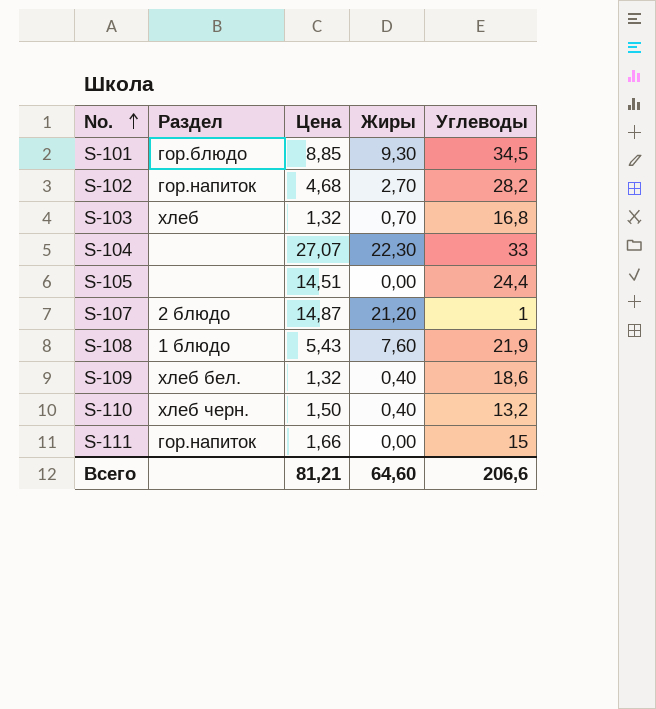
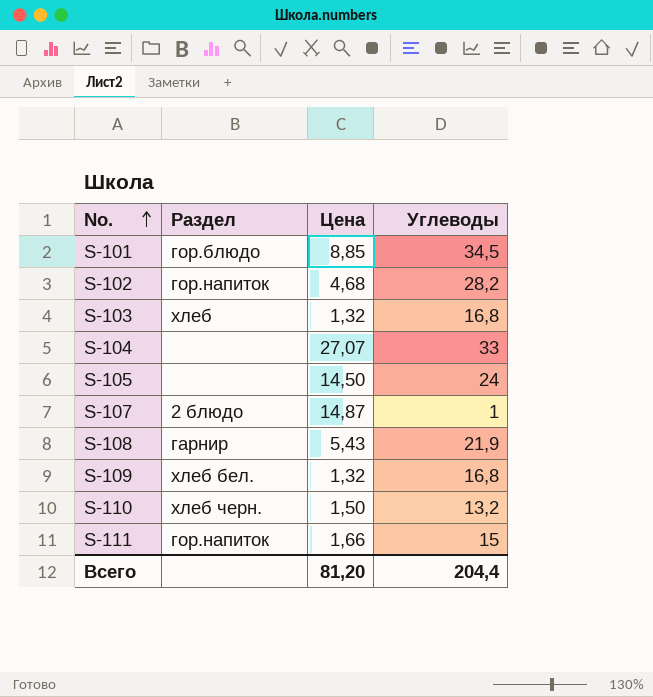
column Жиры | position: 4 -> none
S-105 | Цена: 14,51 -> 14,50
S-105 | Углеводы: 24,4 -> 24
S-108 | Раздел: 1 блюдо -> гарнир
S-109 | Углеводы: 18,6 -> 16,8
Всего | Цена: 81,21 -> 81,20
Всего | Углеводы: 206,6 -> 204,4

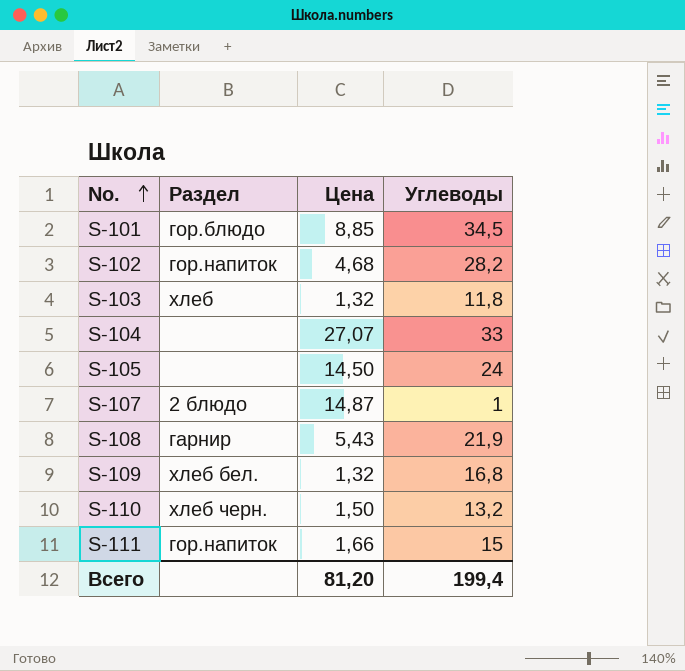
S-103 | Углеводы: 16,8 -> 11,8
Всего | Углеводы: 204,4 -> 199,4

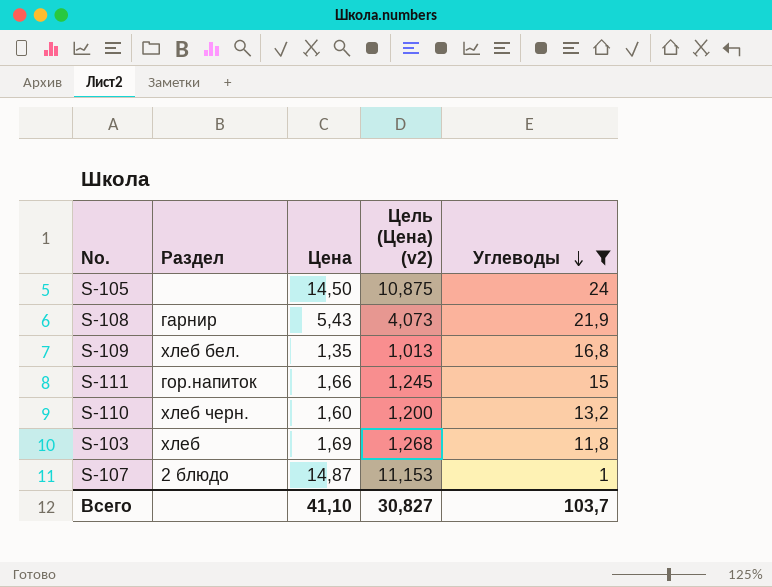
filter: none -> Углеводы <= 24
row order: No. ascending -> Углеводы descending
column Цель (Цена) (v2) | formula: none -> [Цена] * 0,75
S-109 | Цена: 1,32 -> 1,35
S-110 | Цена: 1,50 -> 1,60
S-103 | Цена: 1,32 -> 1,69
Всего | Цена: 81,20 -> 41,10
Всего | Углеводы: 199,4 -> 103,7

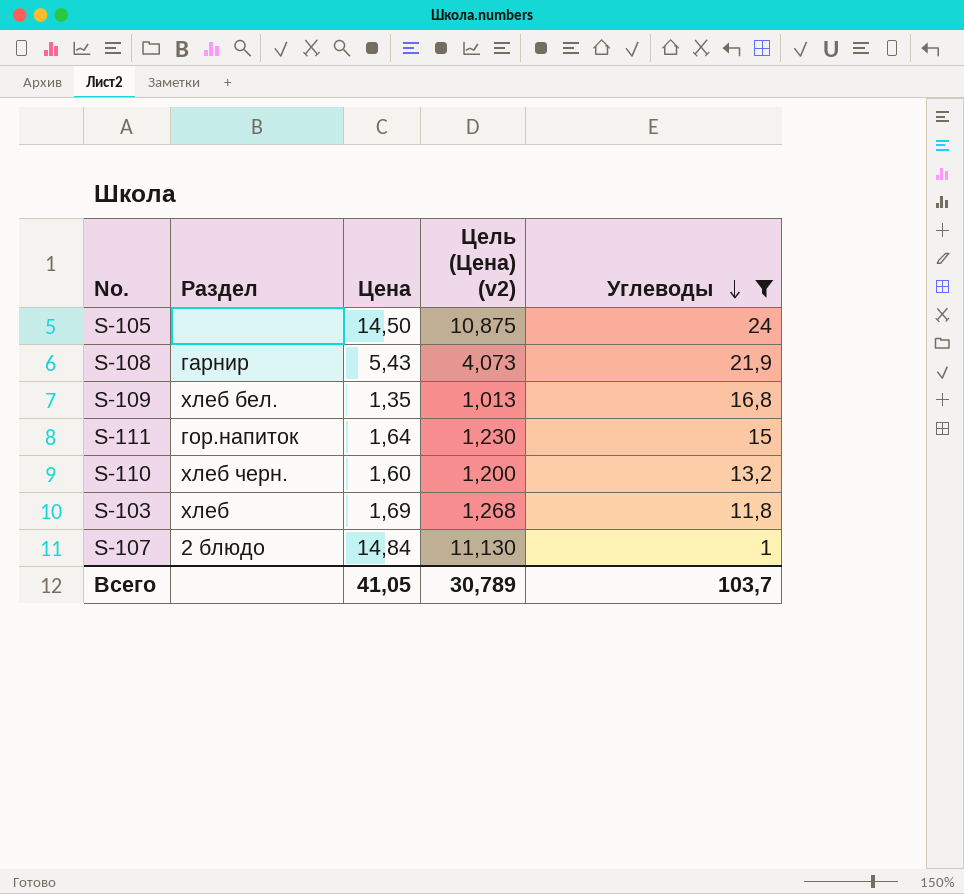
S-111 | Цена: 1,66 -> 1,64
S-111 | Цель (Цена) (v2): 1,245 -> 1,230
S-107 | Цена: 14,87 -> 14,84
S-107 | Цель (Цена) (v2): 11,153 -> 11,130
Всего | Цена: 41,10 -> 41,05
Всего | Цель (Цена) (v2): 30,827 -> 30,789

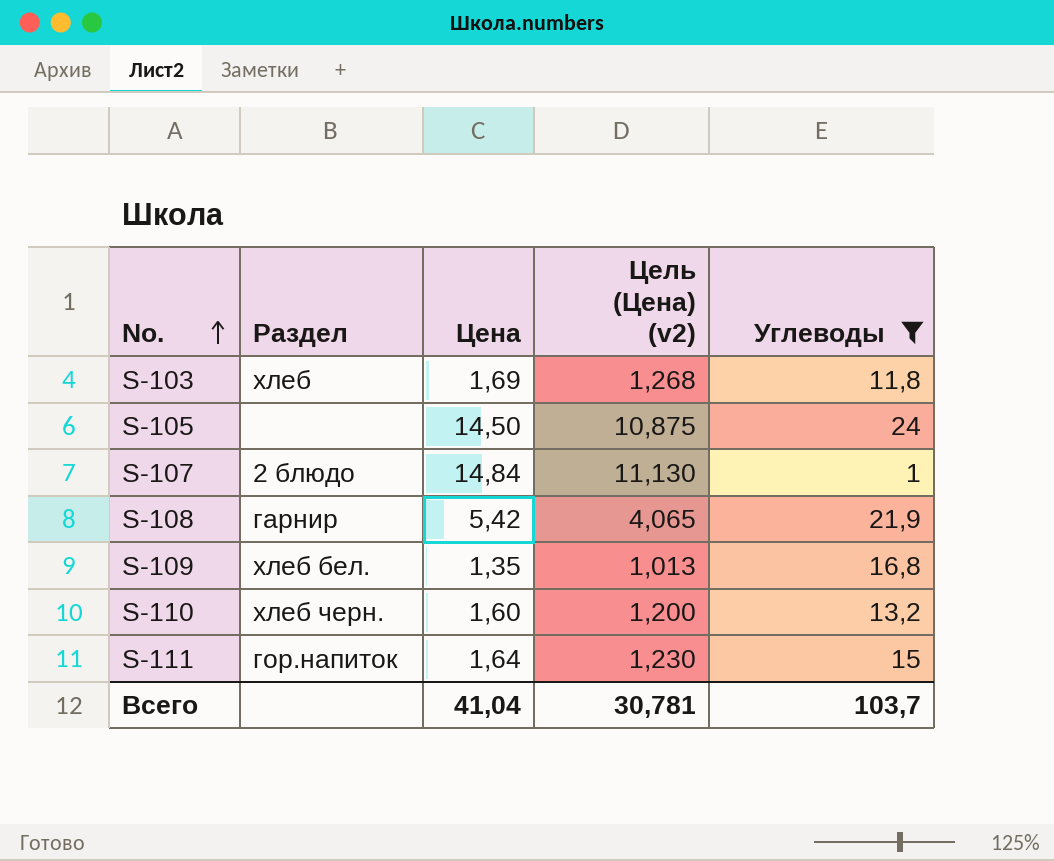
row order: Углеводы descending -> No. ascending
S-108 | Цена: 5,43 -> 5,42
S-108 | Цель (Цена) (v2): 4,073 -> 4,065
Всего | Цена: 41,05 -> 41,04
Всего | Цель (Цена) (v2): 30,789 -> 30,781

